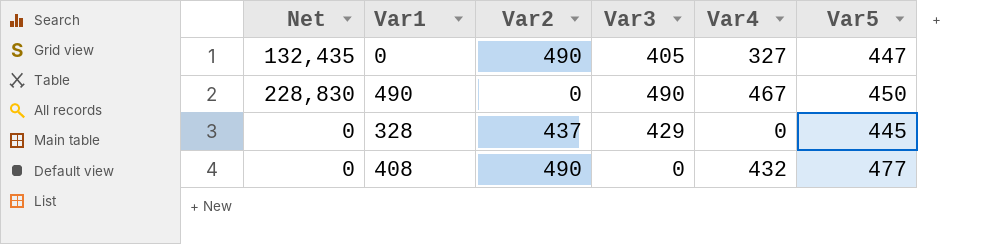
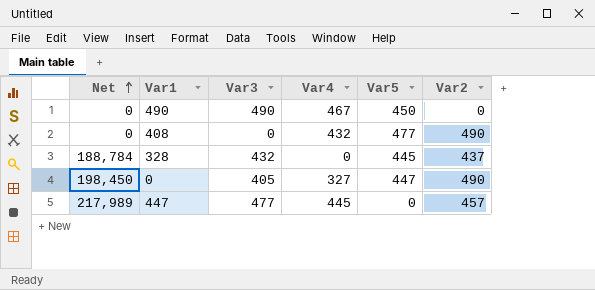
row order: none -> Net ascending
column Net | formula: [Var3] * [Var4] -> [Var3] * [Var2]
column Var2 | position: 3 -> 6
328 | Var3: 429 -> 432
row 447: none -> 217,989 | 477 | 445 | 0 | 457

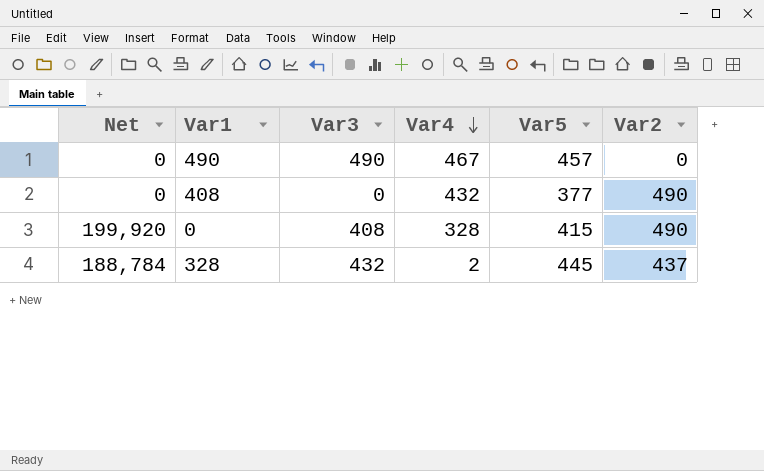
row order: Net ascending -> Var4 descending
row 447: 217,989 | 477 | 445 | 0 | 457 -> none
490 | Var5: 450 -> 457
408 | Var5: 477 -> 377
0 | Net: 198,450 -> 199,920
0 | Var3: 405 -> 408
0 | Var4: 327 -> 328
0 | Var5: 447 -> 415
328 | Var4: 0 -> 2

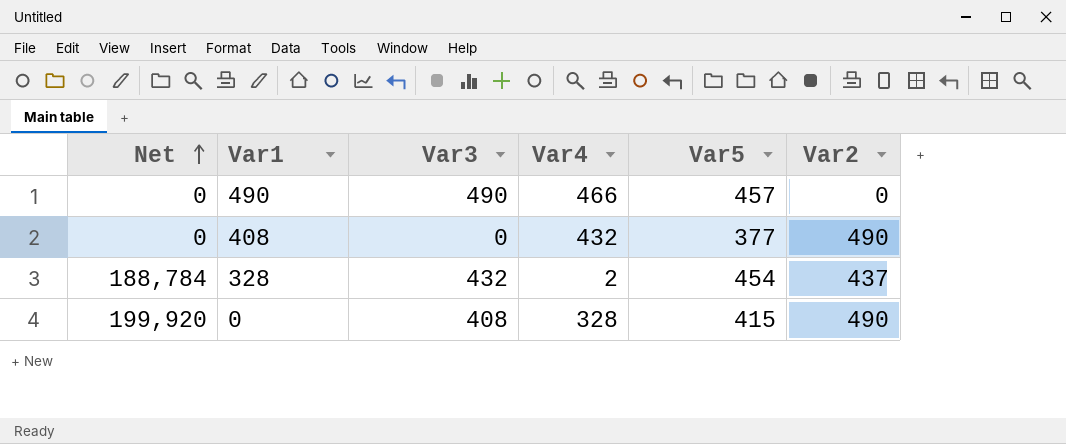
row order: Var4 descending -> Net ascending
490 | Var4: 467 -> 466
328 | Var5: 445 -> 454

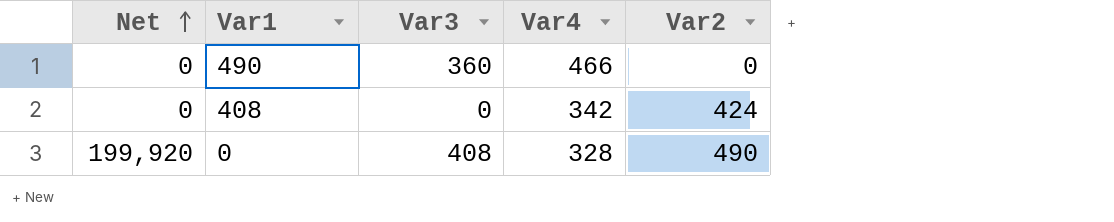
column Var5 | position: 5 -> none
row 328: 188,784 | 432 | 2 | 454 | 437 -> none
490 | Var3: 490 -> 360
408 | Var4: 432 -> 342
408 | Var2: 490 -> 424

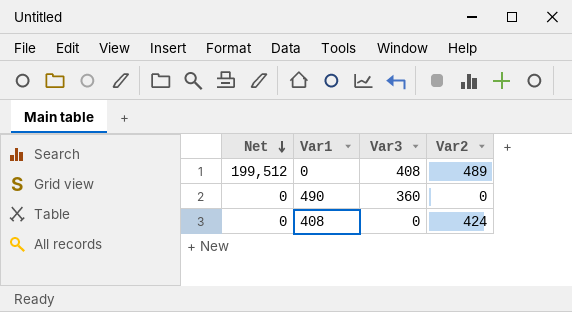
row order: Net ascending -> Net descending
column Var4 | position: 4 -> none
0 | Net: 199,920 -> 199,512
0 | Var2: 490 -> 489

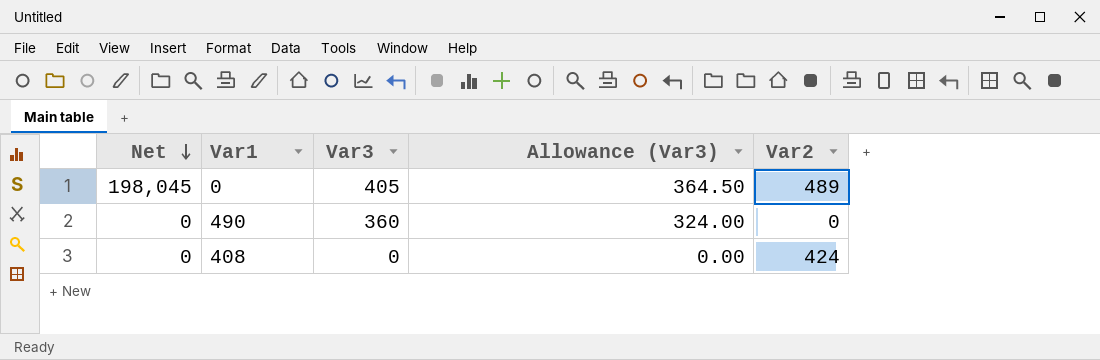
column Allowance (Var3) | formula: none -> [Var3] * 0.9
0 | Net: 199,512 -> 198,045
0 | Var3: 408 -> 405

